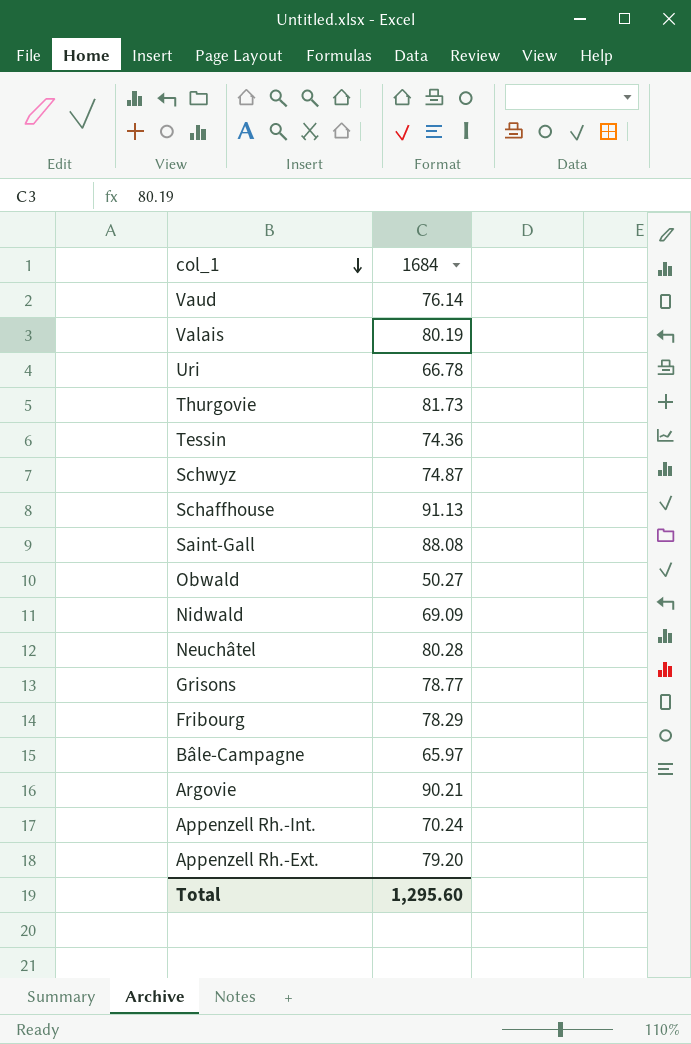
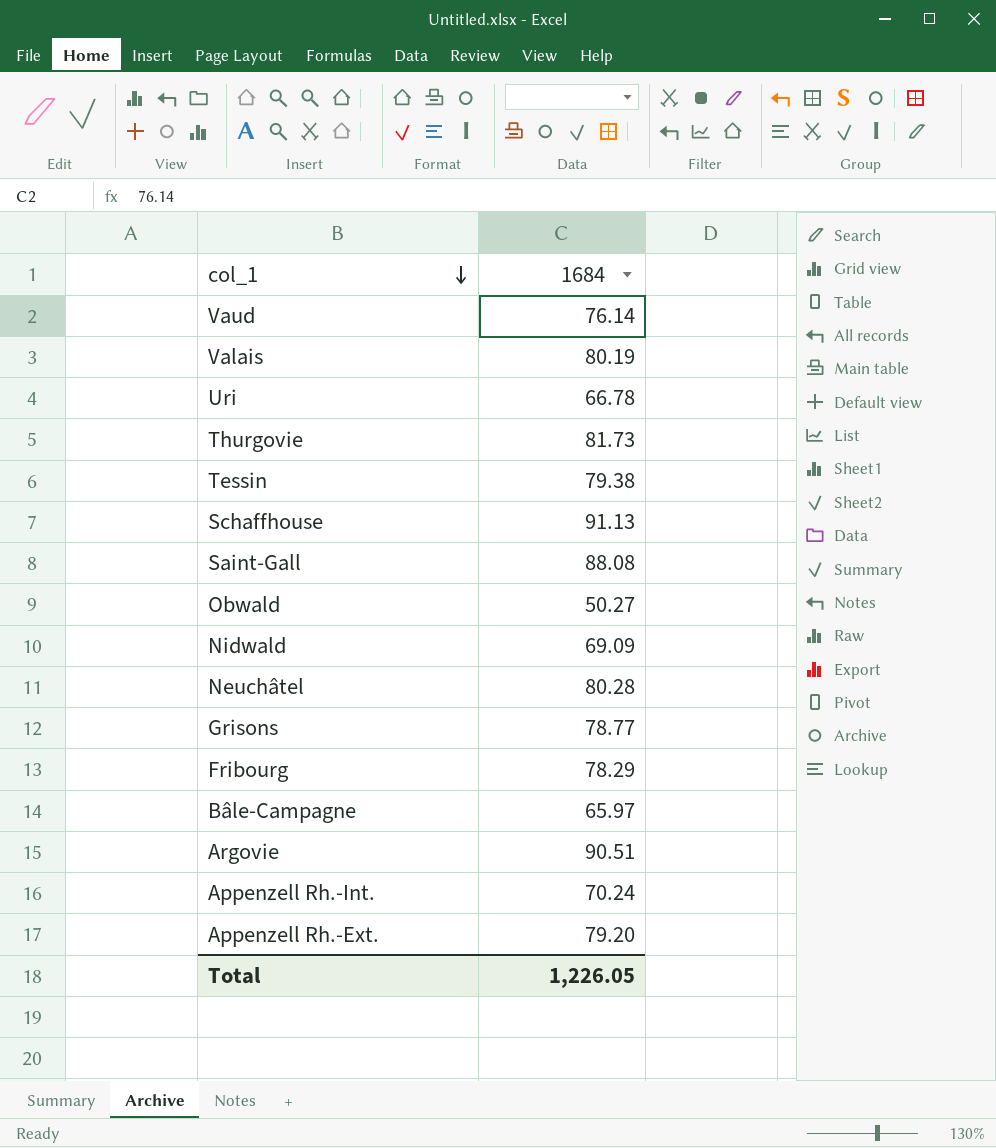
row Schwyz: 74.87 -> none
Tessin | 1684: 74.36 -> 79.38
Argovie | 1684: 90.21 -> 90.51
Total | 1684: 1,295.60 -> 1,226.05

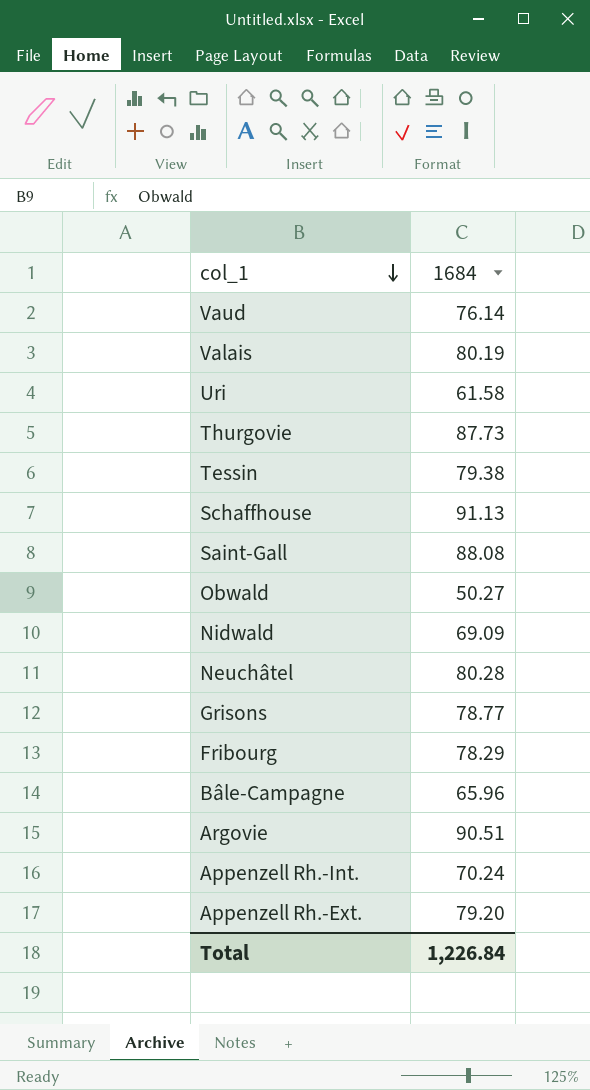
Uri | 1684: 66.78 -> 61.58
Thurgovie | 1684: 81.73 -> 87.73
Bâle-Campagne | 1684: 65.97 -> 65.96
Total | 1684: 1,226.05 -> 1,226.84

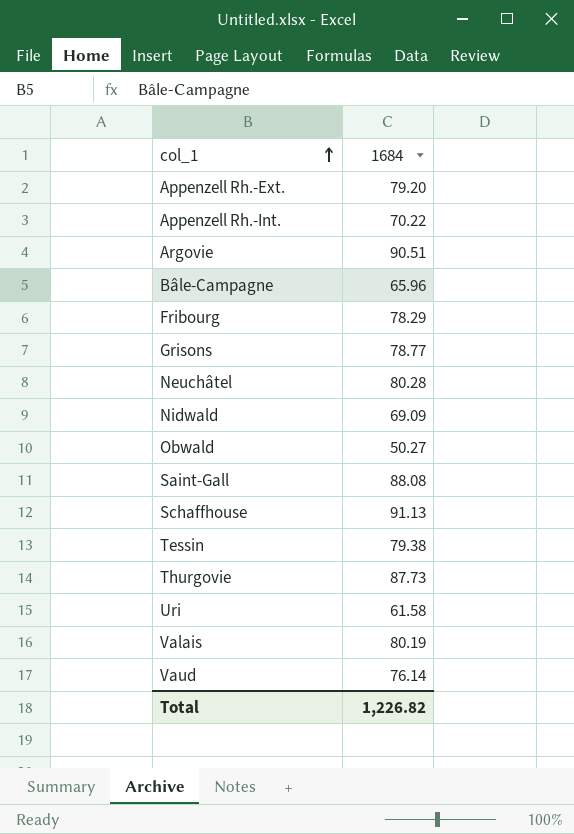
row order: col_1 descending -> col_1 ascending
Appenzell Rh.-Int. | 1684: 70.24 -> 70.22
Total | 1684: 1,226.84 -> 1,226.82

